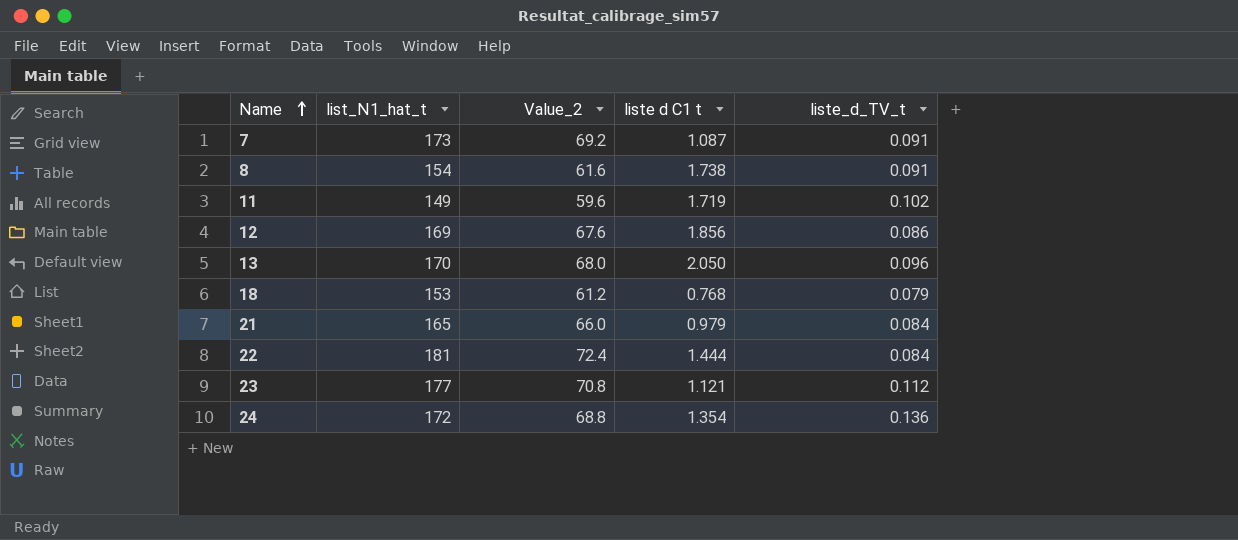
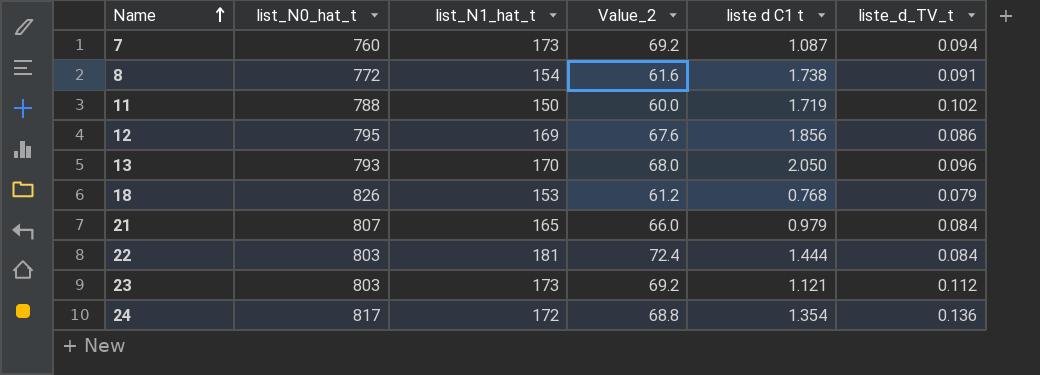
column list_N0_hat_t | position: none -> 2
7 | liste_d_TV_t: 0.091 -> 0.094
11 | list_N1_hat_t: 149 -> 150
11 | Value_2: 59.6 -> 60.0
23 | list_N1_hat_t: 177 -> 173
23 | Value_2: 70.8 -> 69.2

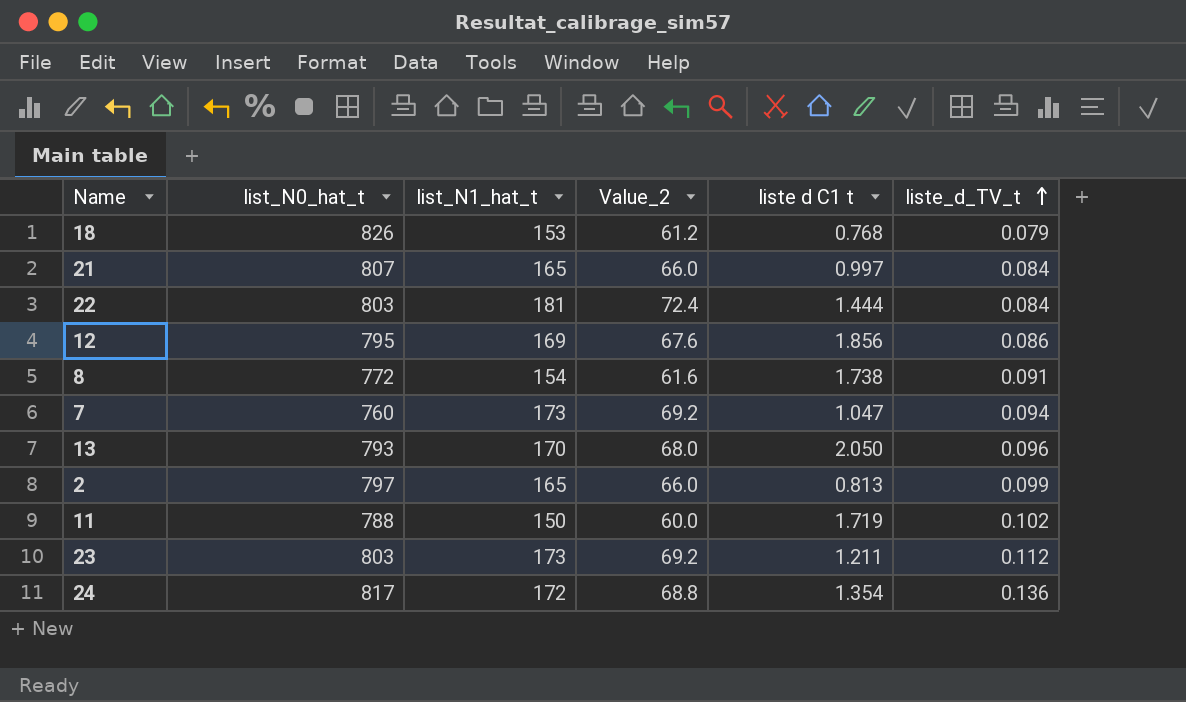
row order: Name ascending -> liste_d_TV_t ascending
21 | liste d C1 t: 0.979 -> 0.997
7 | liste d C1 t: 1.087 -> 1.047
row 2: none -> 797 | 165 | 66.0 | 0.813 | 0.099
23 | liste d C1 t: 1.121 -> 1.211

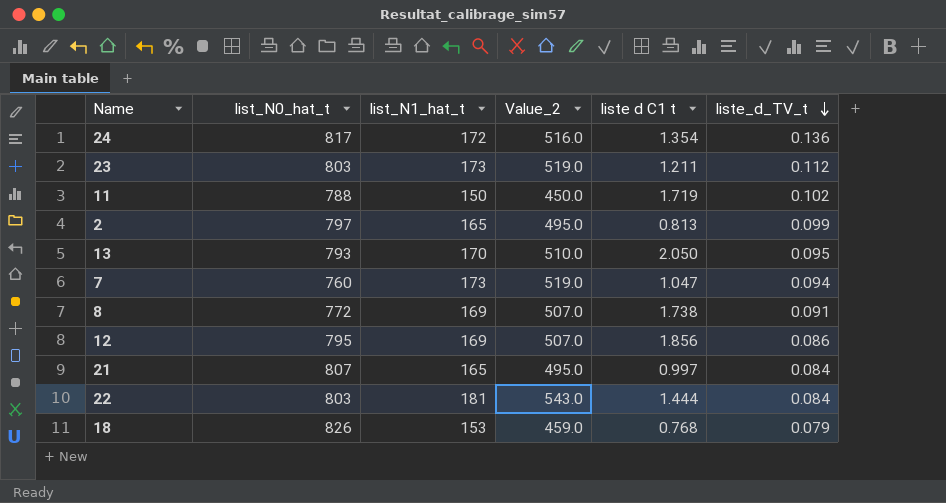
row order: liste_d_TV_t ascending -> liste_d_TV_t descending
column Value_2 | formula: [list_N1_hat_t] * 0.4 -> [list_N1_hat_t] * 3
13 | liste_d_TV_t: 0.096 -> 0.095
8 | list_N1_hat_t: 154 -> 169

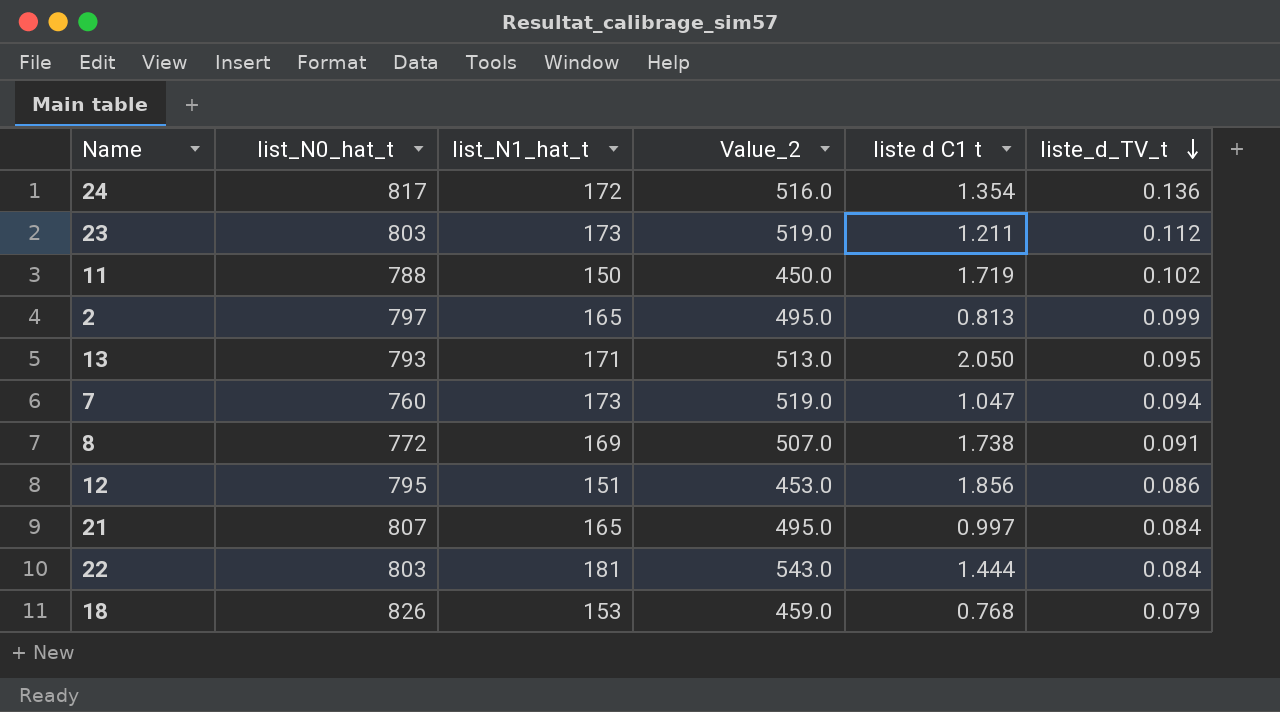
13 | list_N1_hat_t: 170 -> 171
13 | Value_2: 510.0 -> 513.0
12 | list_N1_hat_t: 169 -> 151
12 | Value_2: 507.0 -> 453.0

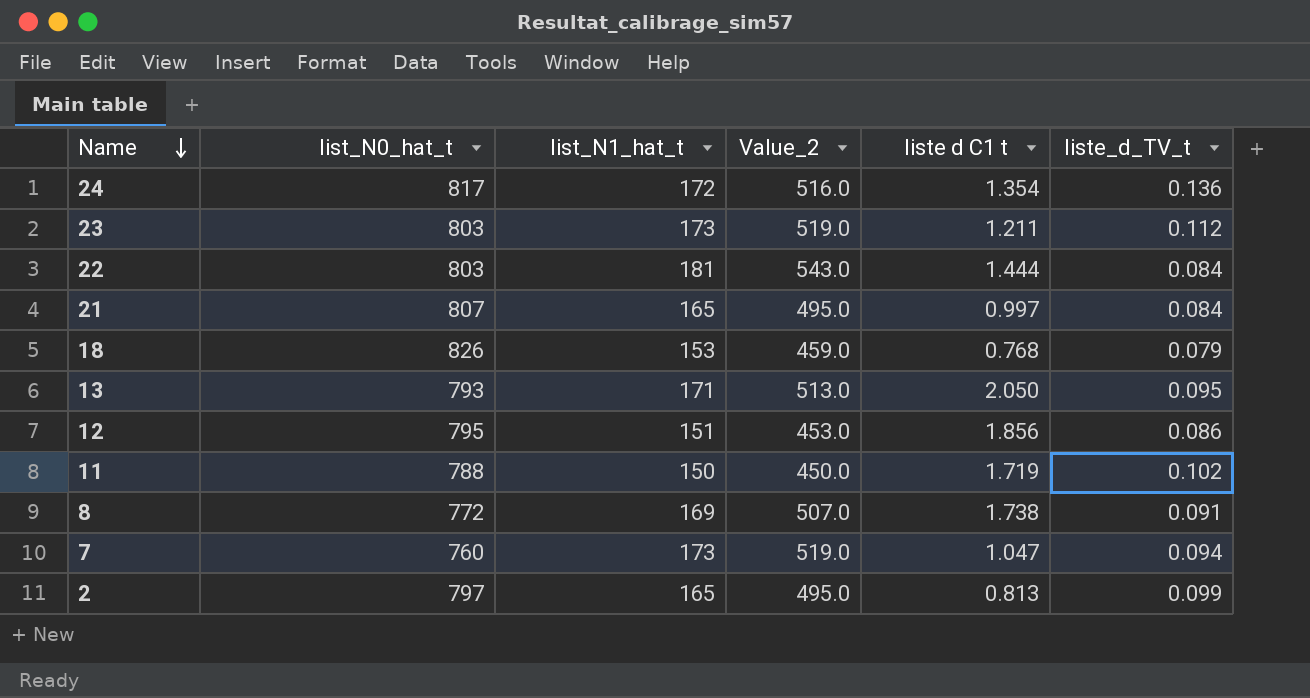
row order: liste_d_TV_t descending -> Name descending

